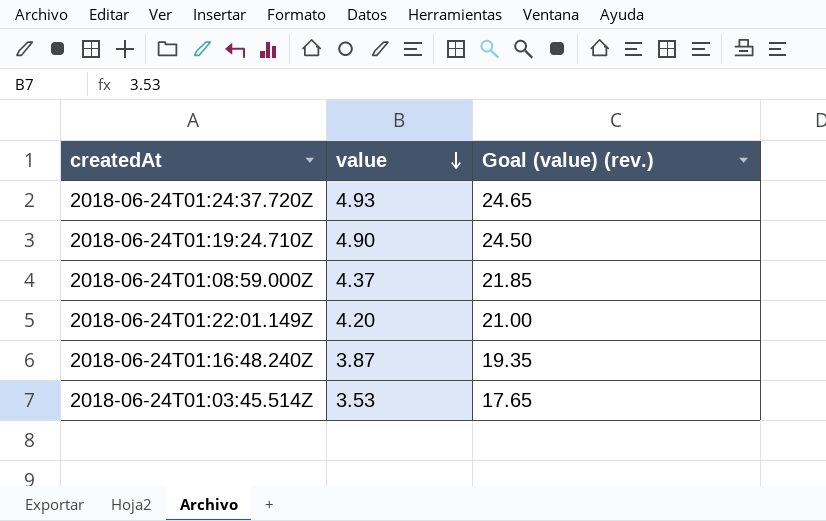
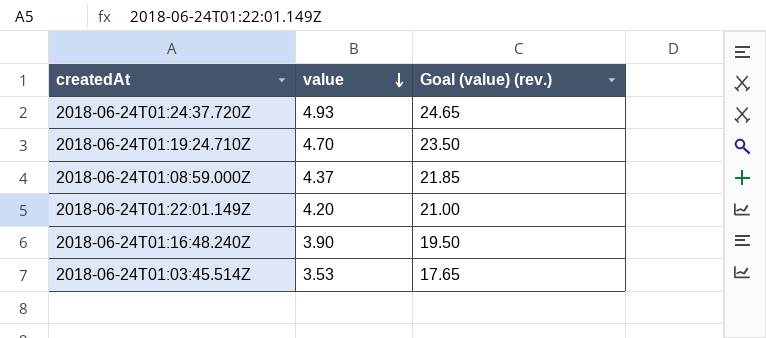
2018-06-24T01:19:24.710Z | value: 4.90 -> 4.70
2018-06-24T01:19:24.710Z | Goal (value) (rev.): 24.50 -> 23.50
2018-06-24T01:16:48.240Z | value: 3.87 -> 3.90
2018-06-24T01:16:48.240Z | Goal (value) (rev.): 19.35 -> 19.50

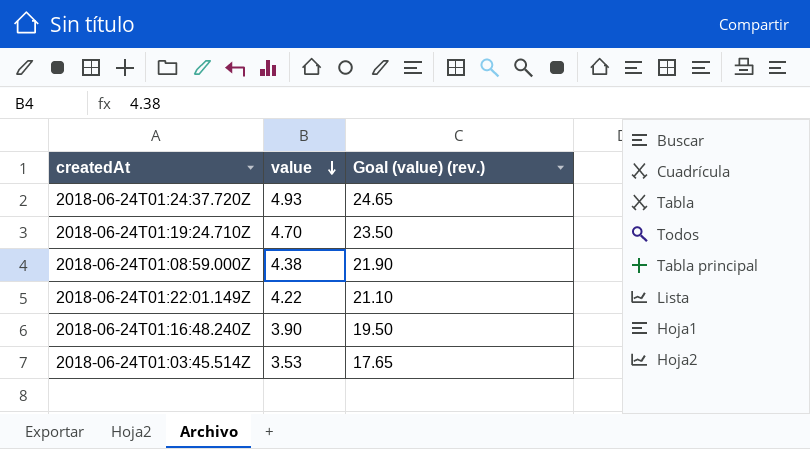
2018-06-24T01:08:59.000Z | value: 4.37 -> 4.38
2018-06-24T01:08:59.000Z | Goal (value) (rev.): 21.85 -> 21.90
2018-06-24T01:22:01.149Z | value: 4.20 -> 4.22
2018-06-24T01:22:01.149Z | Goal (value) (rev.): 21.00 -> 21.10

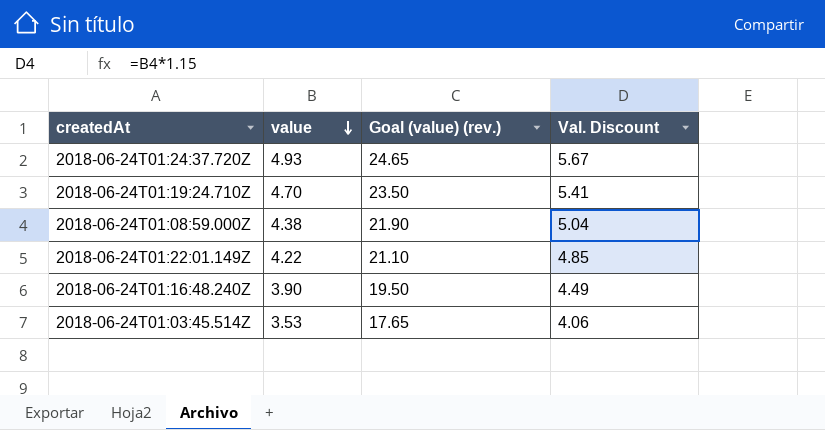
column Val. Discount | formula: none -> [value] * 1.15

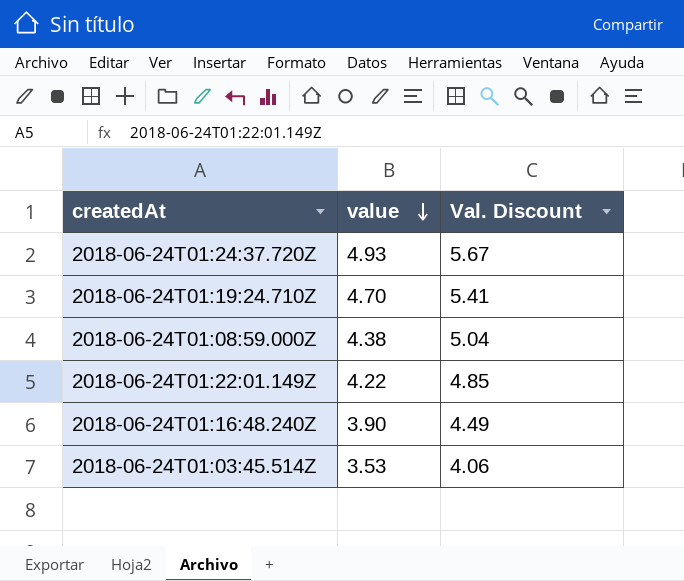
column Goal (value) (rev.) | formula: [value] * 5 -> none

